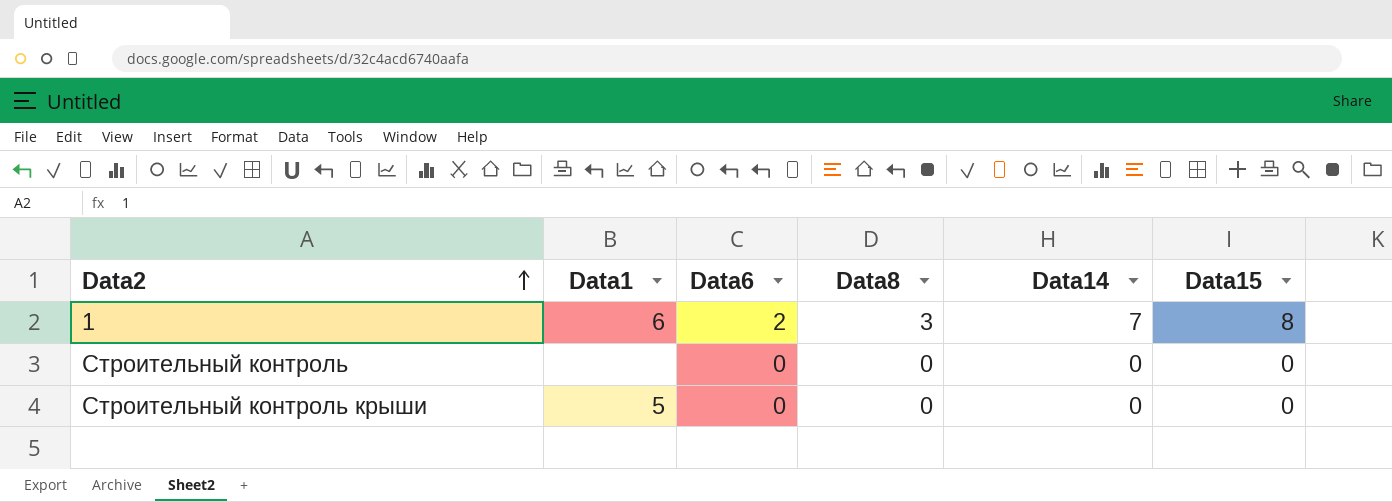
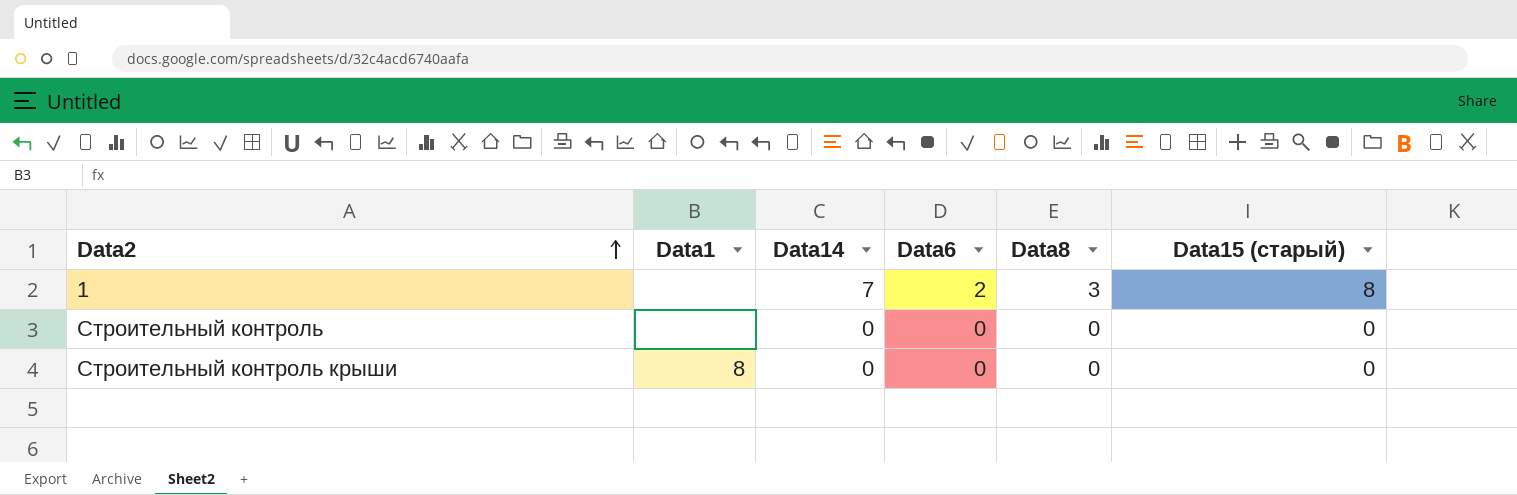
column Data14 | position: 5 -> 3
column name: Data15 -> Data15 (старый)
1 | Data1: 6 -> none
Строительный контроль крыши | Data1: 5 -> 8

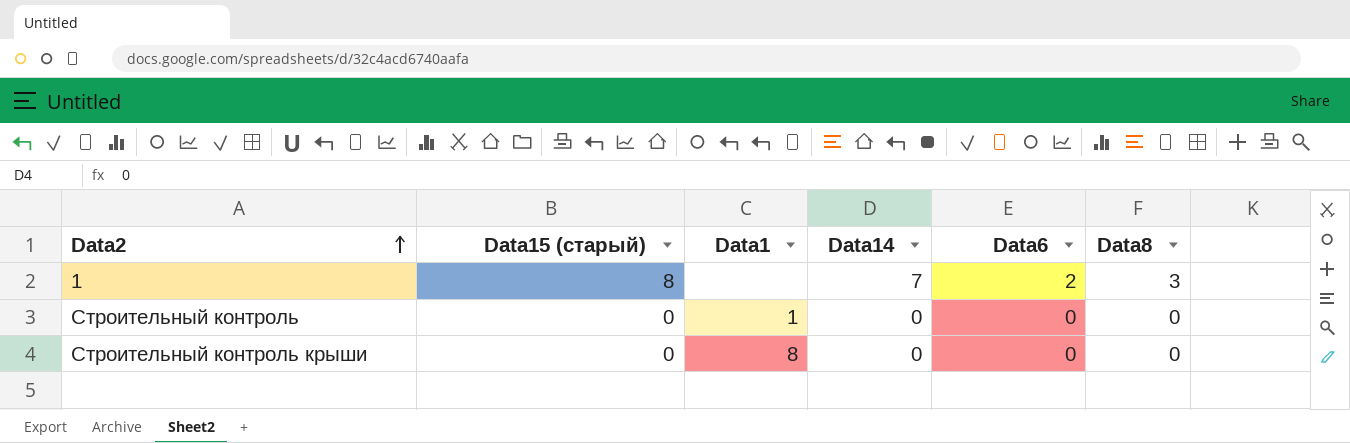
column Data15 (старый) | position: 6 -> 2
Строительный контроль | Data1: none -> 1

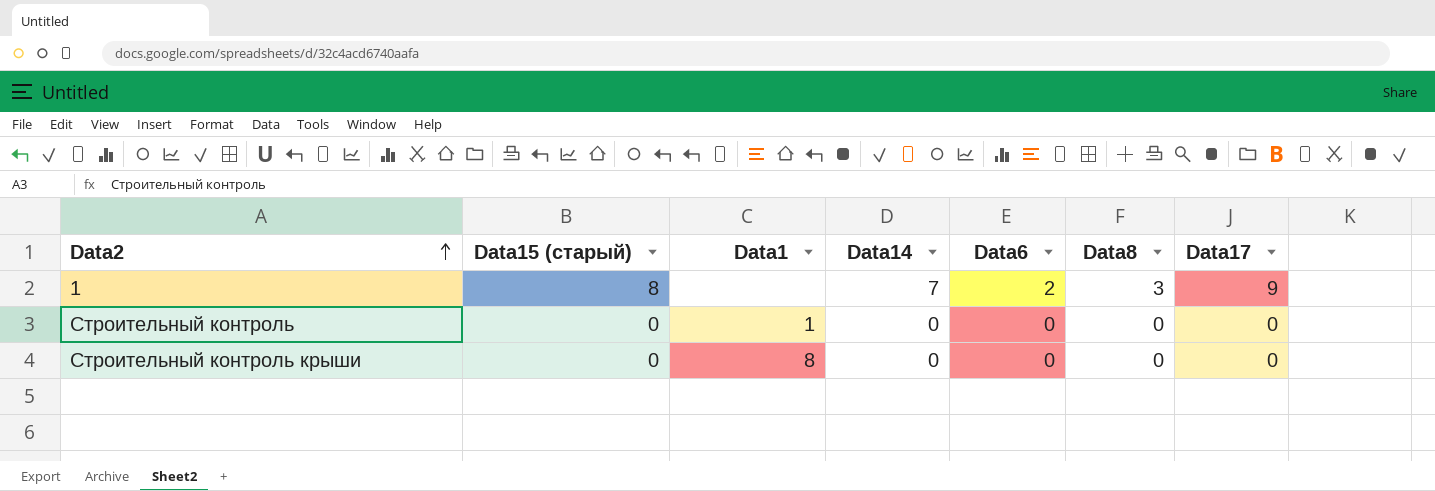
column Data17 | position: none -> 7

